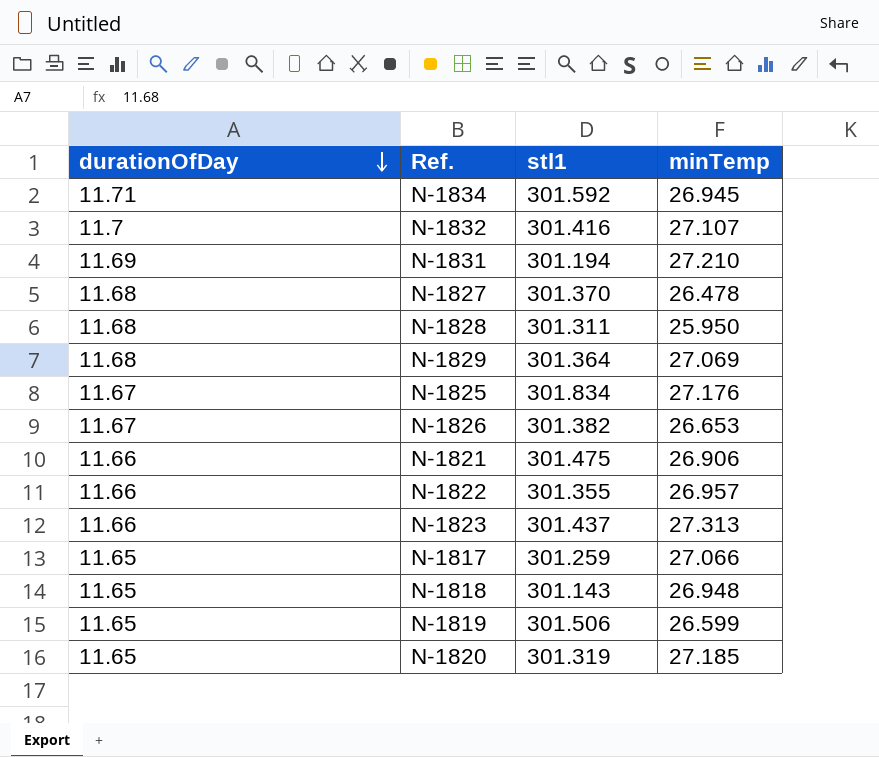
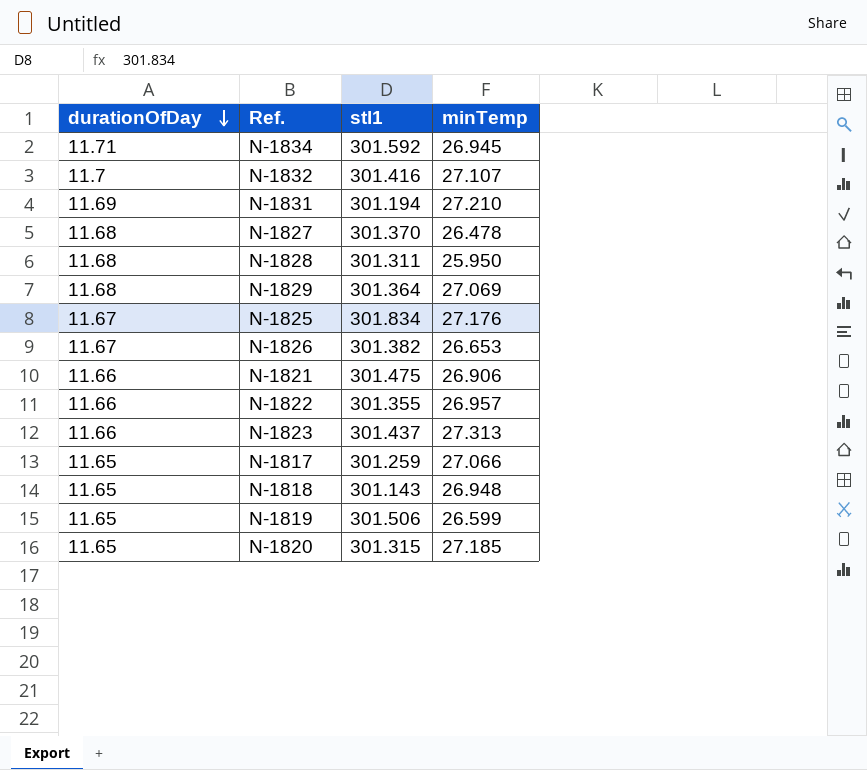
N-1820 | stl1: 301.319 -> 301.315

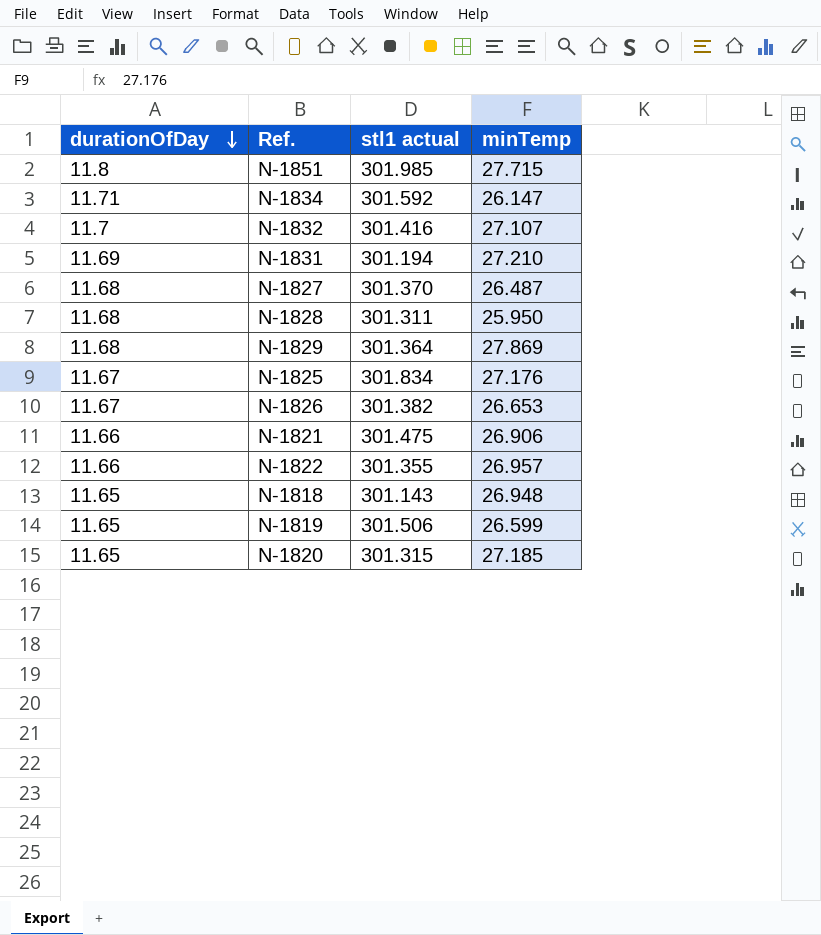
column name: stl1 -> stl1 actual
row N-1823: 11.66 | 301.437 | 27.313 -> none
row N-1817: 11.65 | 301.259 | 27.066 -> none
row N-1851: none -> 11.8 | 301.985 | 27.715
N-1834 | minTemp: 26.945 -> 26.147
N-1827 | minTemp: 26.478 -> 26.487
N-1829 | minTemp: 27.069 -> 27.869

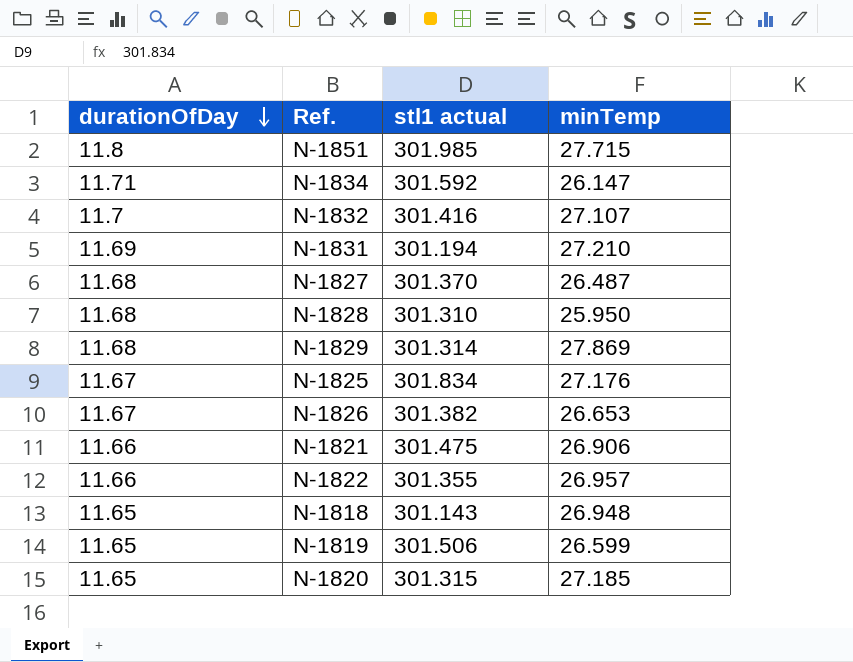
N-1828 | stl1 actual: 301.311 -> 301.310
N-1829 | stl1 actual: 301.364 -> 301.314

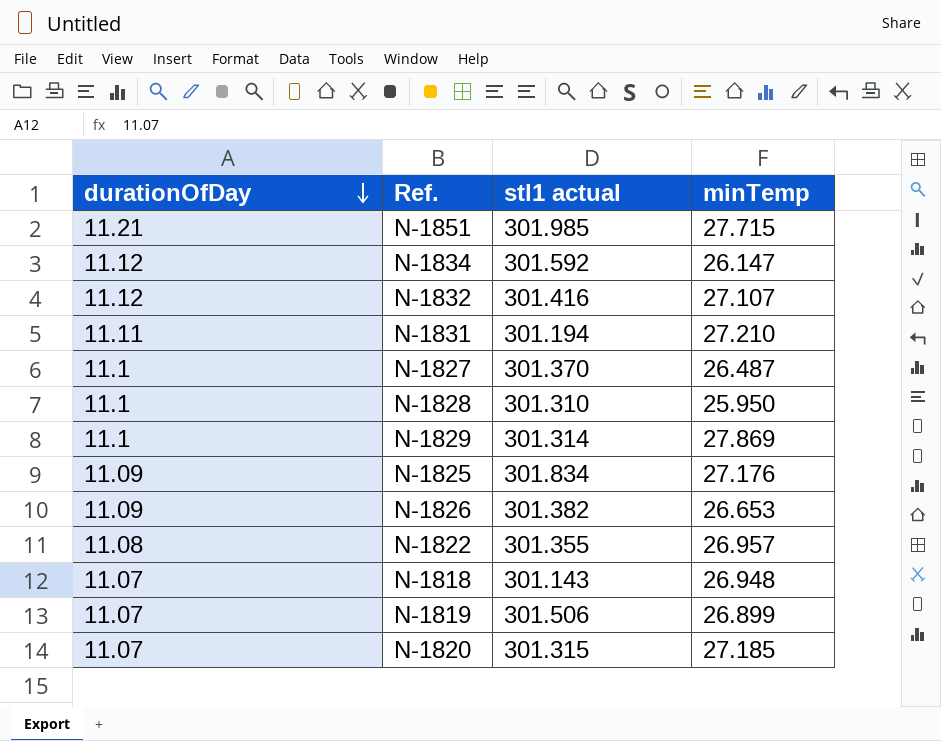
row N-1821: 11.66 | 301.475 | 26.906 -> none
N-1851 | durationOfDay: 11.8 -> 11.21
N-1834 | durationOfDay: 11.71 -> 11.12
N-1832 | durationOfDay: 11.7 -> 11.12
N-1831 | durationOfDay: 11.69 -> 11.11
N-1827 | durationOfDay: 11.68 -> 11.1
N-1828 | durationOfDay: 11.68 -> 11.1
N-1829 | durationOfDay: 11.68 -> 11.1
N-1825 | durationOfDay: 11.67 -> 11.09
N-1826 | durationOfDay: 11.67 -> 11.09
N-1822 | durationOfDay: 11.66 -> 11.08
N-1818 | durationOfDay: 11.65 -> 11.07
N-1819 | durationOfDay: 11.65 -> 11.07
N-1819 | minTemp: 26.599 -> 26.899
N-1820 | durationOfDay: 11.65 -> 11.07

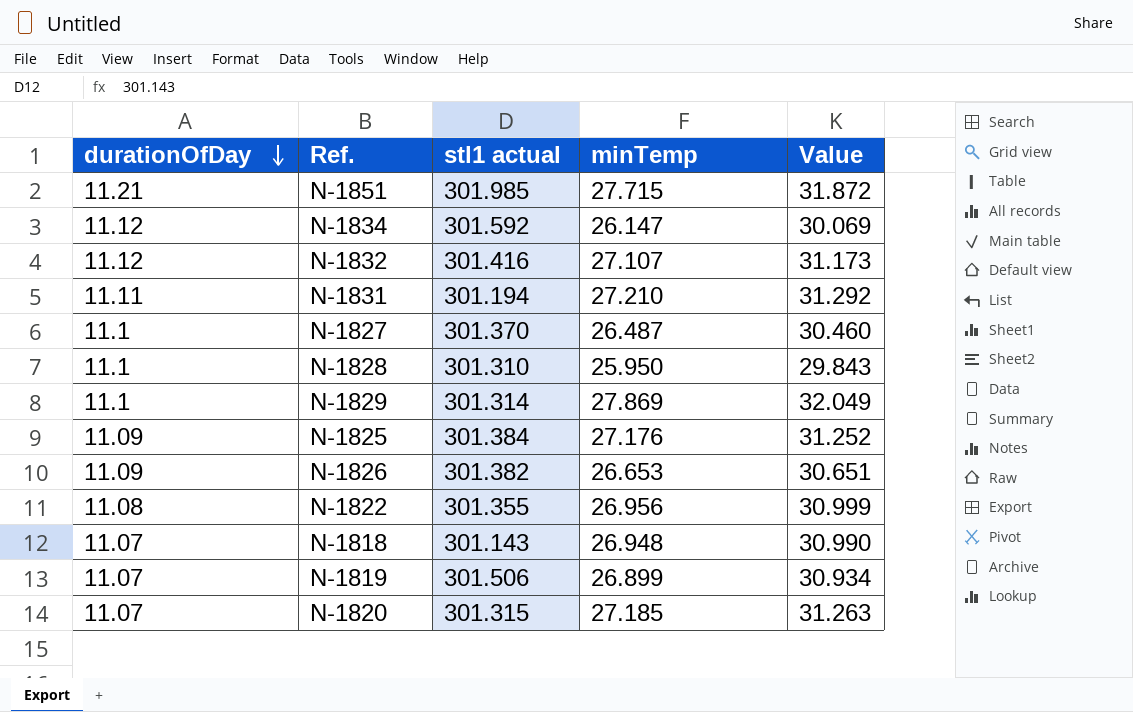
column Value | formula: none -> [minTemp] * 1.15
N-1825 | stl1 actual: 301.834 -> 301.384
N-1822 | minTemp: 26.957 -> 26.956

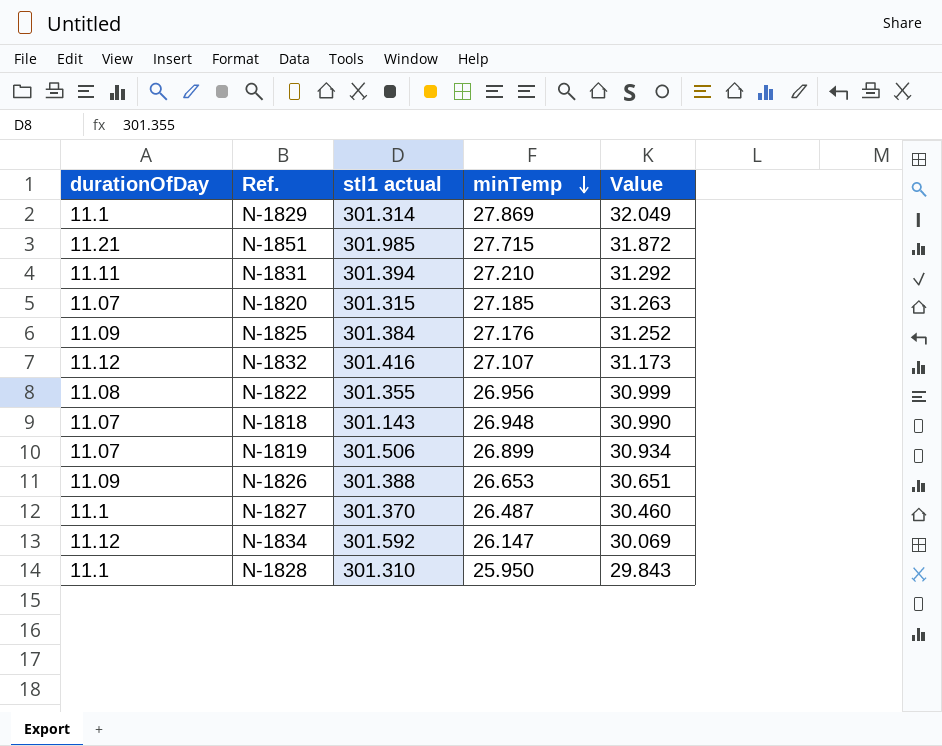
row order: durationOfDay descending -> minTemp descending
N-1831 | stl1 actual: 301.194 -> 301.394
N-1826 | stl1 actual: 301.382 -> 301.388

